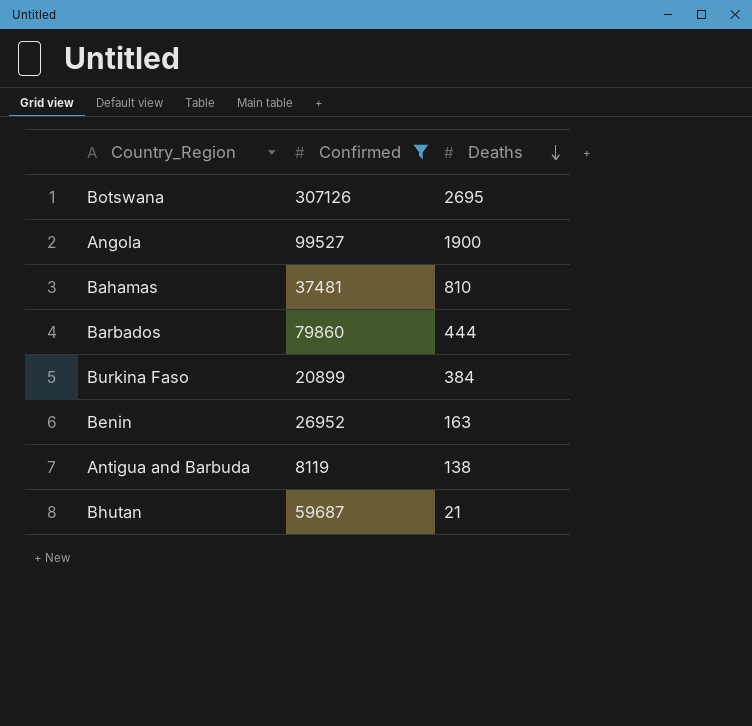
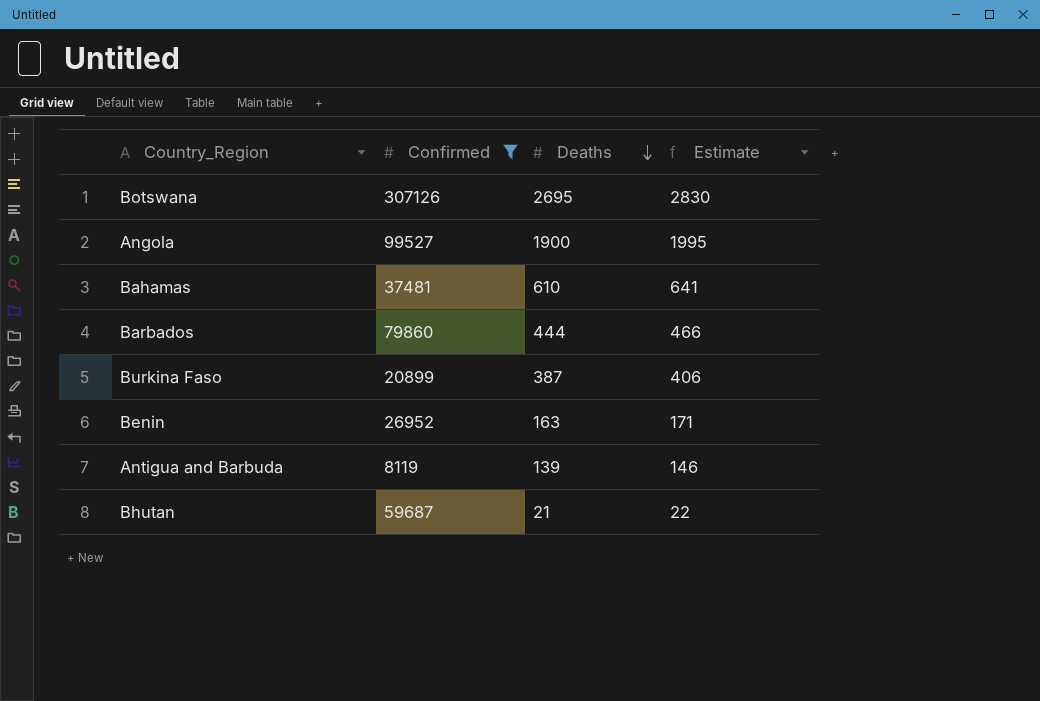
column Estimate | formula: none -> [Deaths] * 1.05
Bahamas | Deaths: 810 -> 610
Burkina Faso | Deaths: 384 -> 387
Antigua and Barbuda | Deaths: 138 -> 139

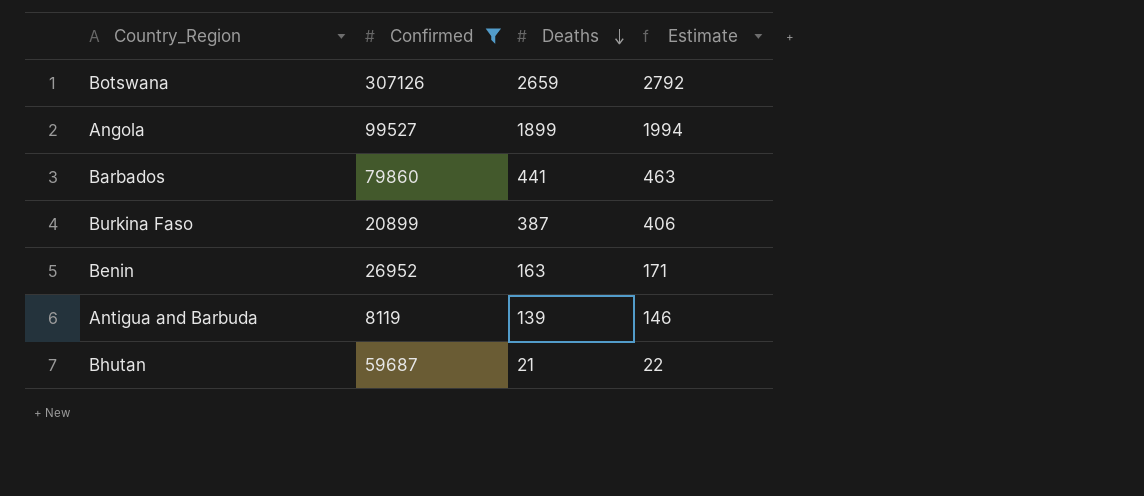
row Bahamas: 37481 | 610 | 641 -> none
Botswana | Deaths: 2695 -> 2659
Botswana | Estimate: 2830 -> 2792
Angola | Deaths: 1900 -> 1899
Angola | Estimate: 1995 -> 1994
Barbados | Deaths: 444 -> 441
Barbados | Estimate: 466 -> 463

